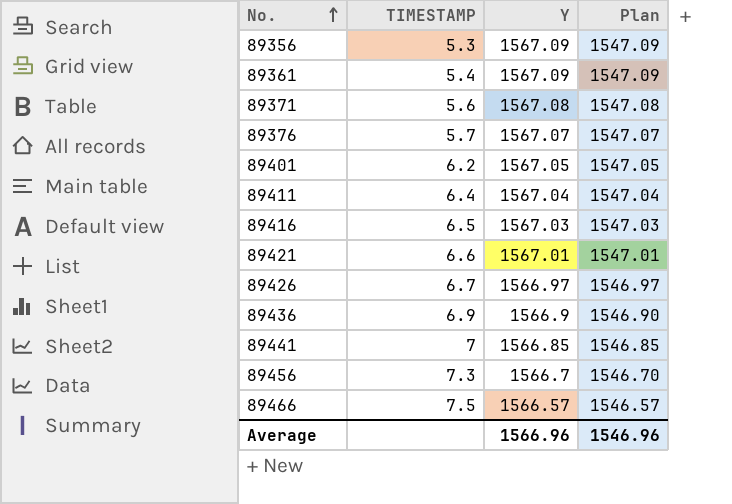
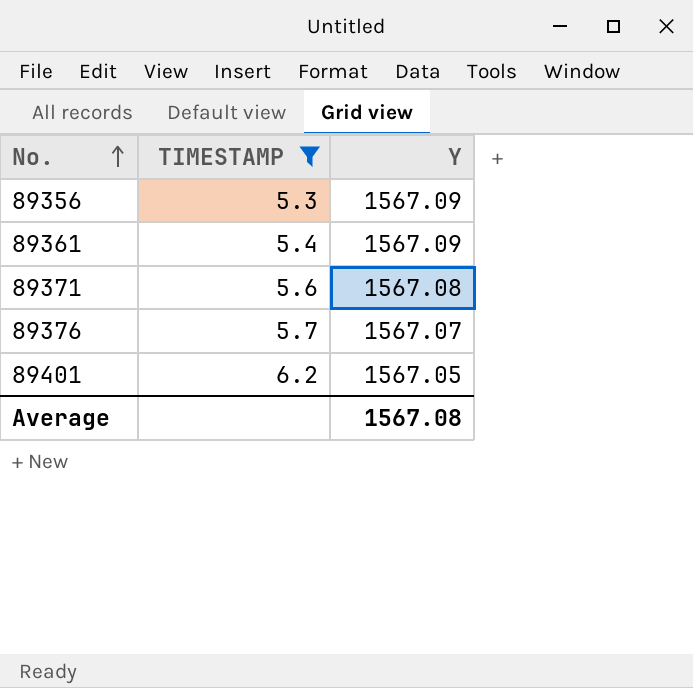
filter: none -> TIMESTAMP <= 6.2
column Plan | formula: [Y] - 20 -> none
Average | Y: 1566.96 -> 1567.08

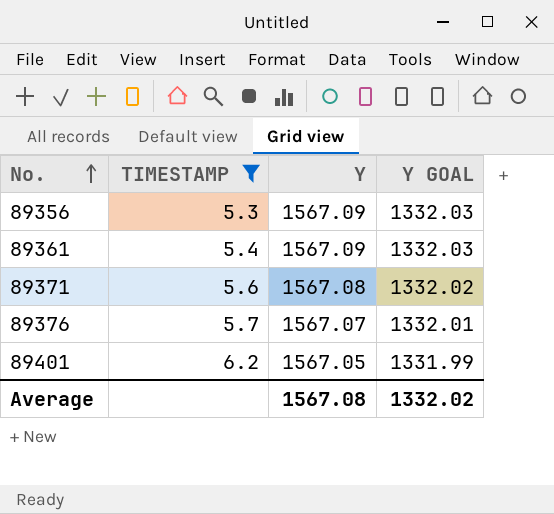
column Y GOAL | formula: none -> [Y] * 0.85

